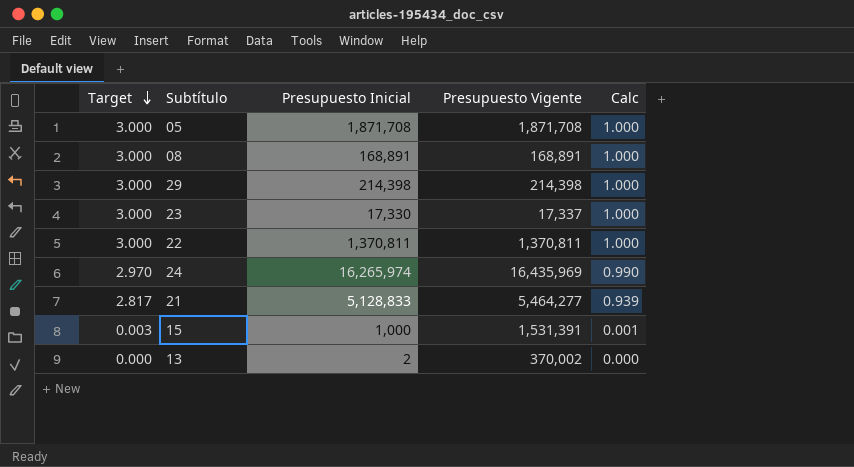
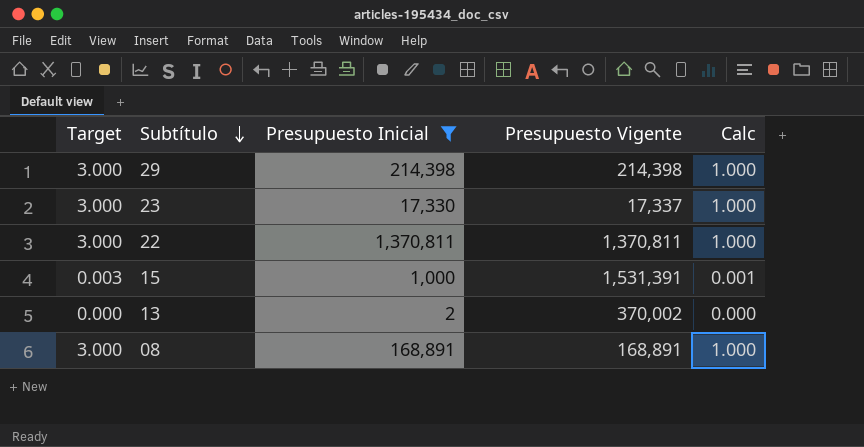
filter: none -> Presupuesto Inicial <= 1,370,811
row order: Target descending -> Subtítulo descending

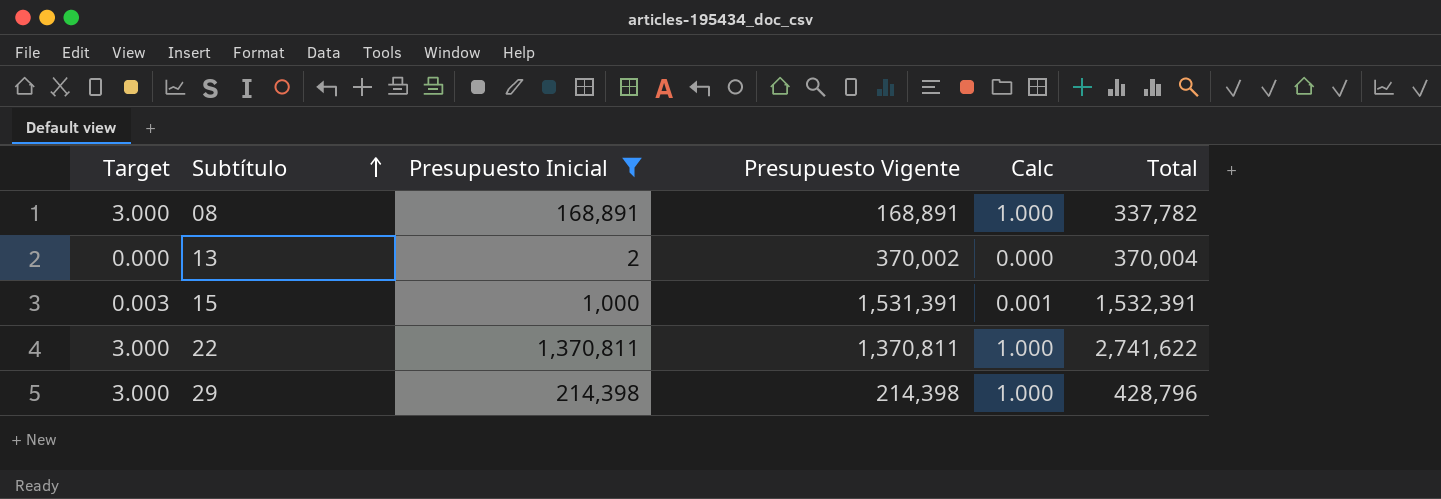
row order: Subtítulo descending -> Subtítulo ascending
column Total | formula: none -> [Presupuesto Inicial] + [Presupuesto Vigente]
row 23: 3.000 | 17,330 | 17,337 | 1.000 -> none

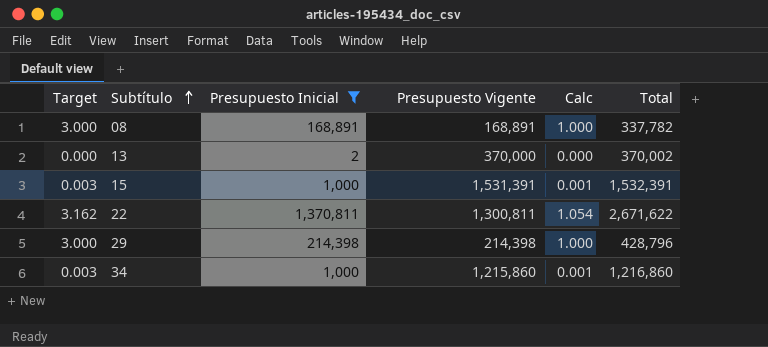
13 | Presupuesto Vigente: 370,002 -> 370,000
13 | Total: 370,004 -> 370,002
22 | Target: 3.000 -> 3.162
22 | Presupuesto Vigente: 1,370,811 -> 1,300,811
22 | Calc: 1.000 -> 1.054
22 | Total: 2,741,622 -> 2,671,622
row 34: none -> 0.003 | 1,000 | 1,215,860 | 0.001 | 1,216,860

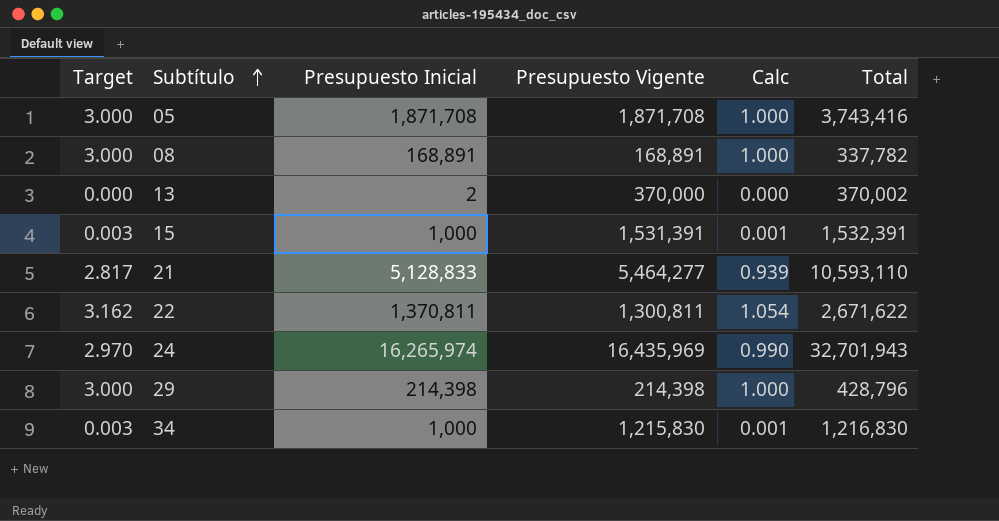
filter: Presupuesto Inicial <= 1,370,811 -> none
34 | Presupuesto Vigente: 1,215,860 -> 1,215,830
34 | Total: 1,216,860 -> 1,216,830

